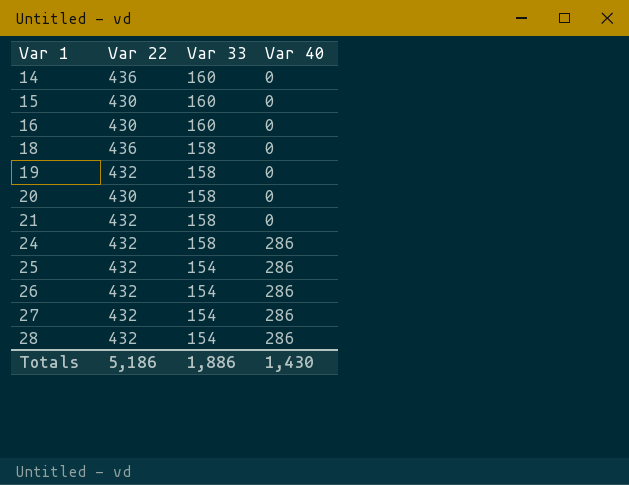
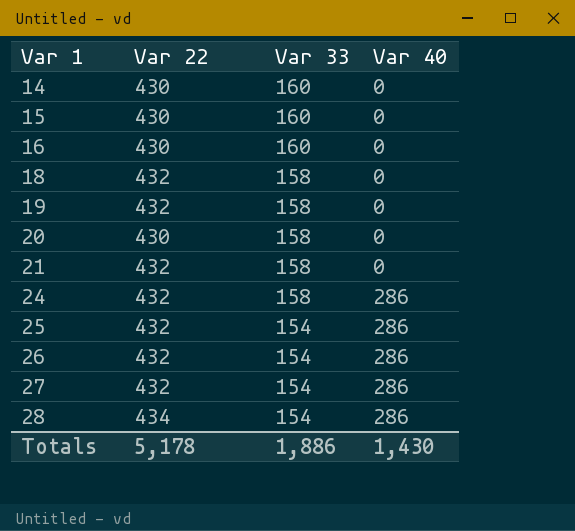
14 | Var 22: 436 -> 430
18 | Var 22: 436 -> 432
28 | Var 22: 432 -> 434
Totals | Var 22: 5,186 -> 5,178

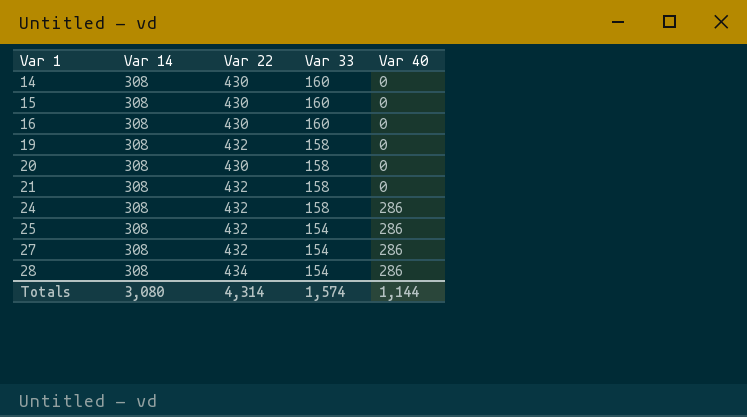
column Var 14 | position: none -> 2
row 18: 432 | 158 | 0 -> none
row 26: 432 | 154 | 286 -> none
Totals | Var 22: 5,178 -> 4,314
Totals | Var 33: 1,886 -> 1,574
Totals | Var 40: 1,430 -> 1,144

